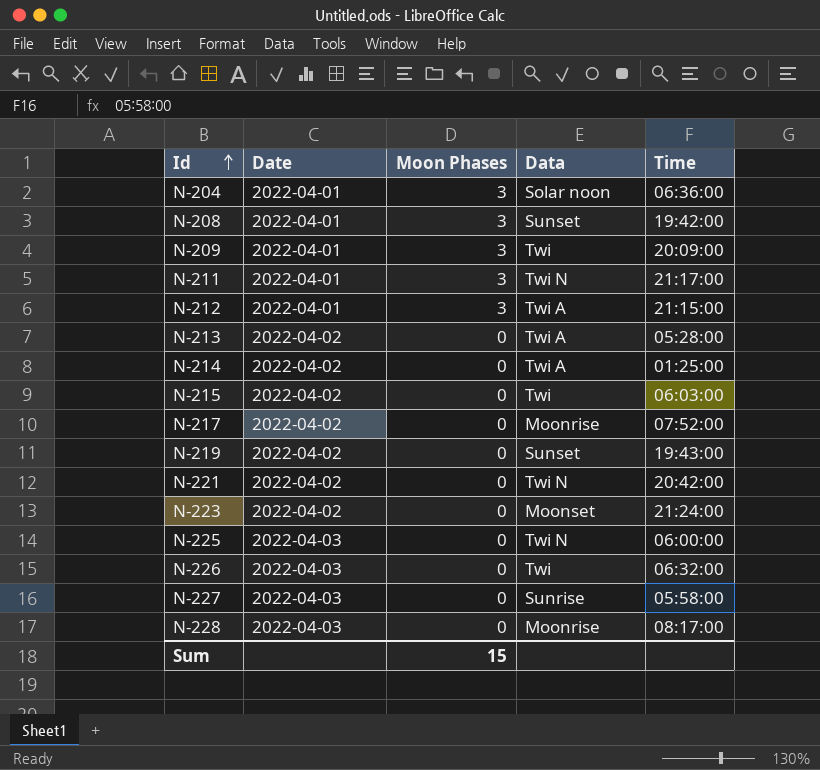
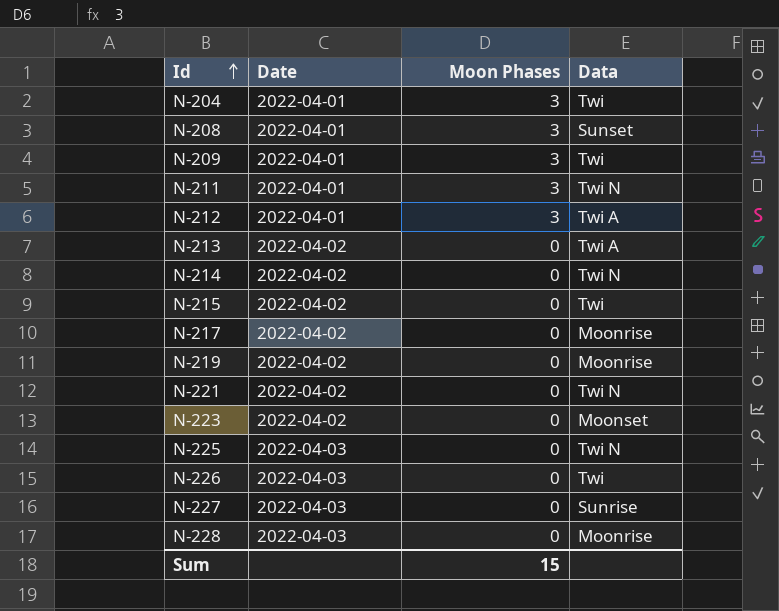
column Time | position: 5 -> none
N-204 | Data: Solar noon -> Twi
N-214 | Data: Twi A -> Twi N
N-219 | Data: Sunset -> Moonrise

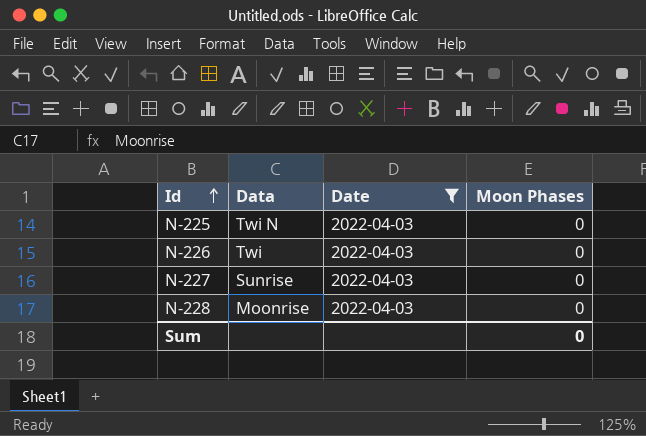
filter: none -> Date = 2022-04-03
column Data | position: 4 -> 2
Sum | Moon Phases: 15 -> 0

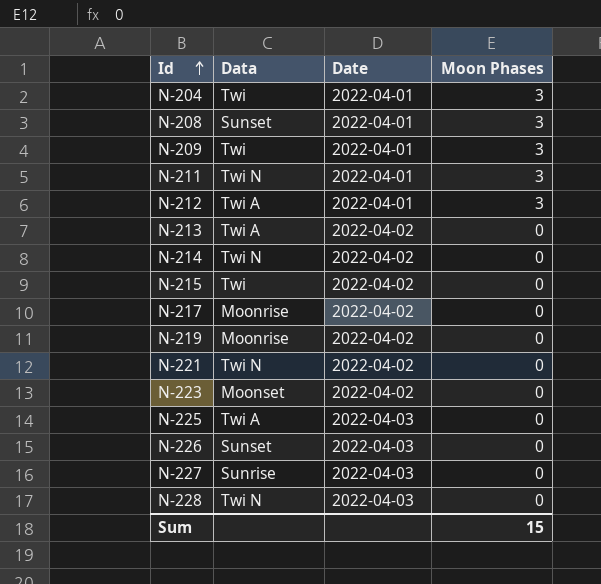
filter: Date = 2022-04-03 -> none
N-225 | Data: Twi N -> Twi A
N-226 | Data: Twi -> Sunset
N-228 | Data: Moonrise -> Twi N
Sum | Moon Phases: 0 -> 15

